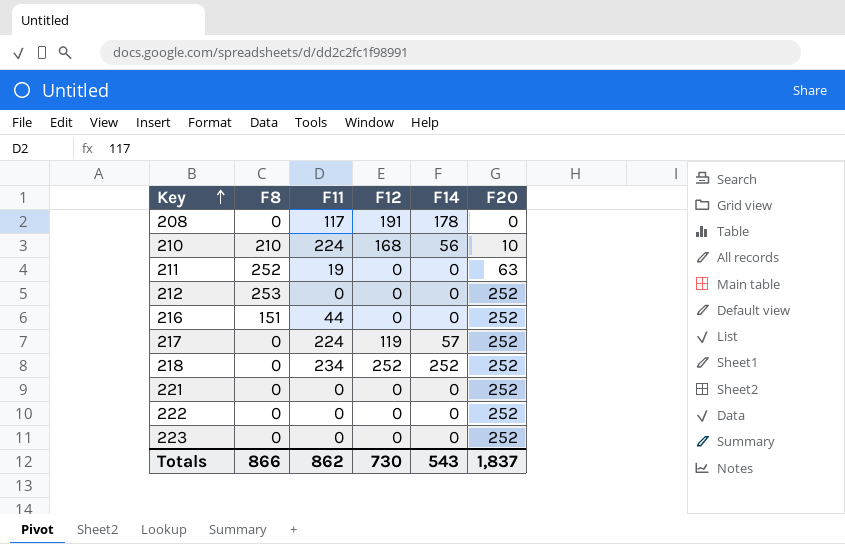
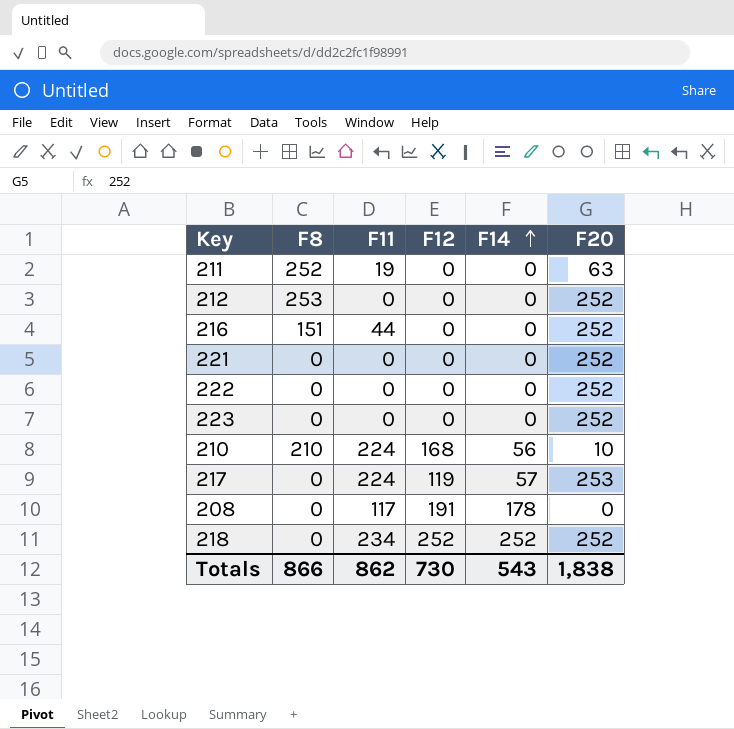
row order: Key ascending -> F14 ascending
217 | F20: 252 -> 253
Totals | F20: 1,837 -> 1,838

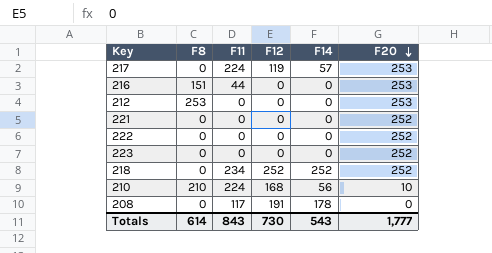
row order: F14 ascending -> F20 descending
row 211: 252 | 19 | 0 | 0 | 63 -> none
216 | F20: 252 -> 253
212 | F20: 252 -> 253
Totals | F8: 866 -> 614
Totals | F11: 862 -> 843
Totals | F20: 1,838 -> 1,777

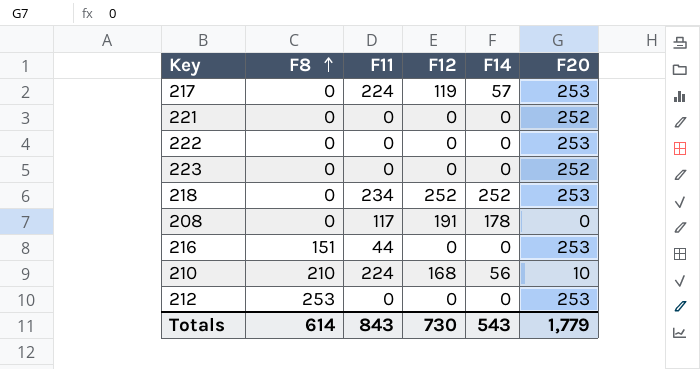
row order: F20 descending -> F8 ascending
222 | F20: 252 -> 253
218 | F20: 252 -> 253
Totals | F20: 1,777 -> 1,779

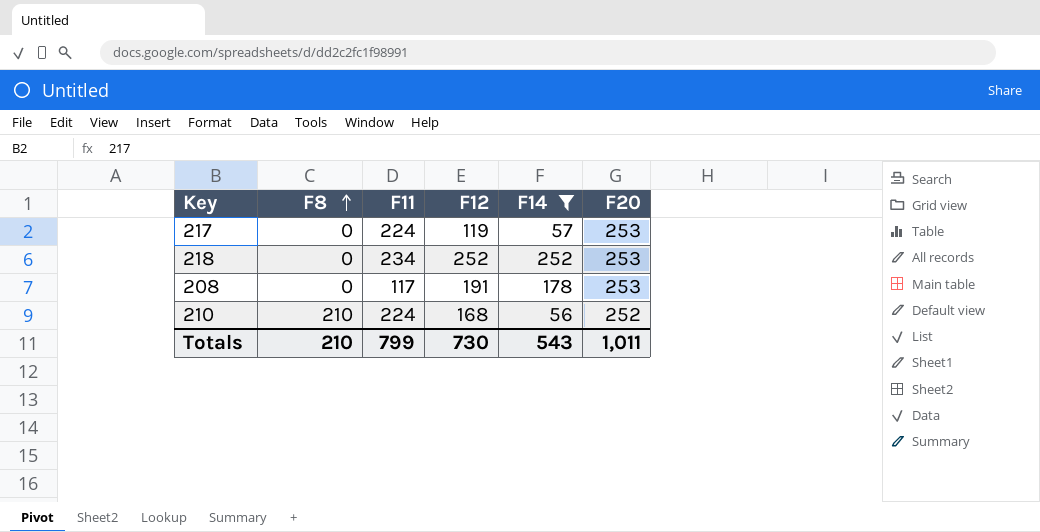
filter: none -> F14 != 0
208 | F20: 0 -> 253
210 | F20: 10 -> 252
Totals | F8: 614 -> 210
Totals | F11: 843 -> 799
Totals | F20: 1,779 -> 1,011

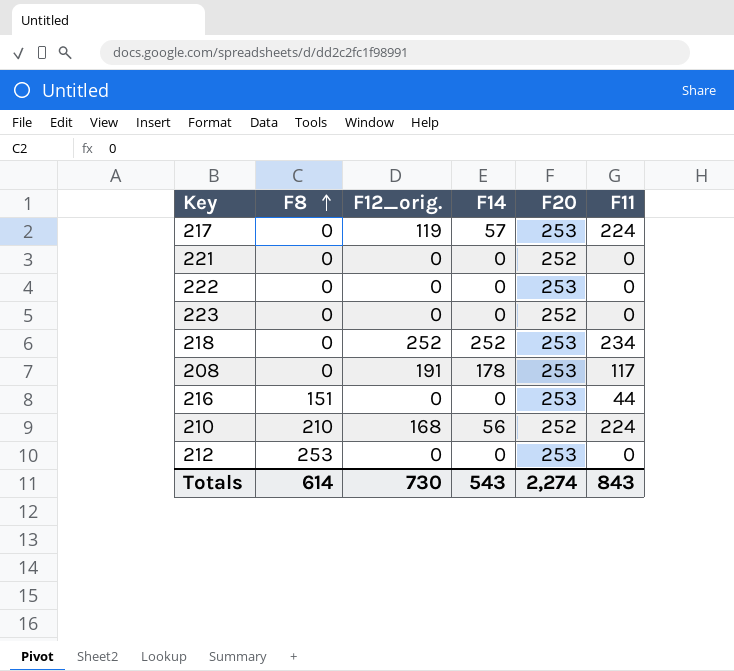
filter: F14 != 0 -> none
column name: F12 -> F12_orig.
column F11 | position: 3 -> 6
Totals | F8: 210 -> 614
Totals | F20: 1,011 -> 2,274
Totals | F11: 799 -> 843

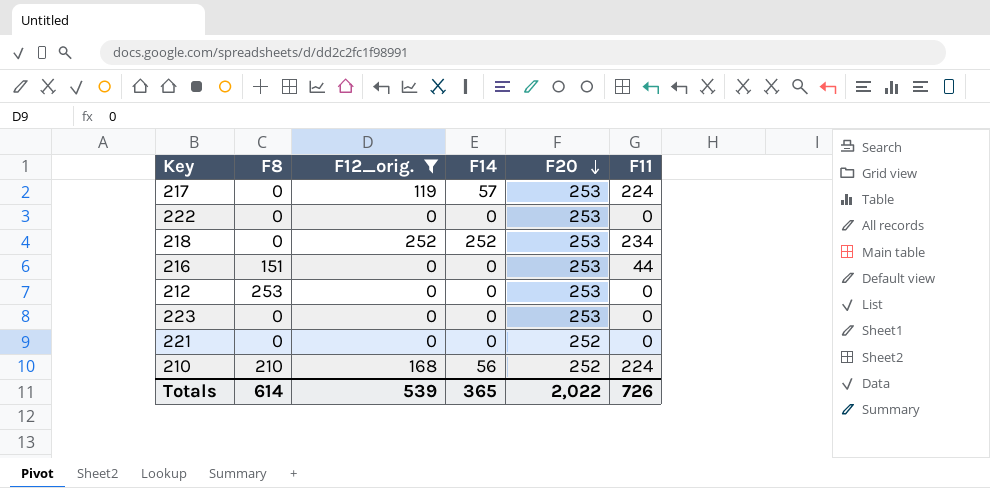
filter: none -> F12_orig. != 191
row order: F8 ascending -> F20 descending
223 | F20: 252 -> 253
Totals | F12_orig.: 730 -> 539
Totals | F14: 543 -> 365
Totals | F20: 2,274 -> 2,022
Totals | F11: 843 -> 726

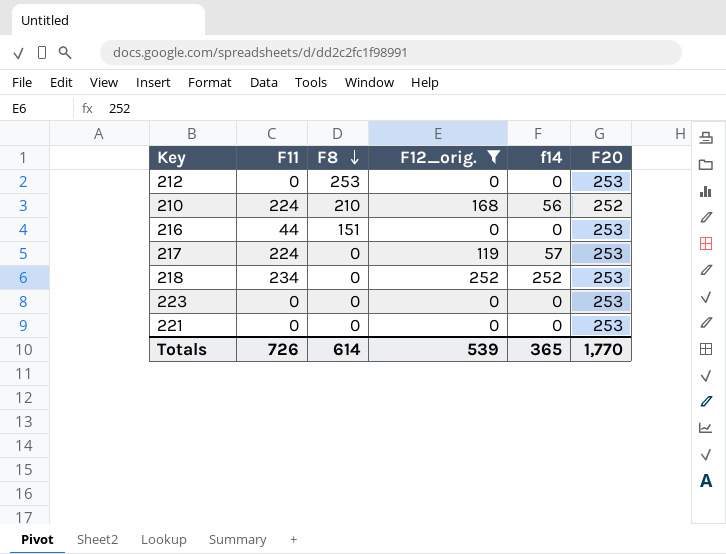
row order: F20 descending -> F8 descending
column F11 | position: 6 -> 2
column name: F14 -> f14
row 222: 0 | 0 | 0 | 253 | 0 -> none
221 | F20: 252 -> 253
Totals | F20: 2,022 -> 1,770

